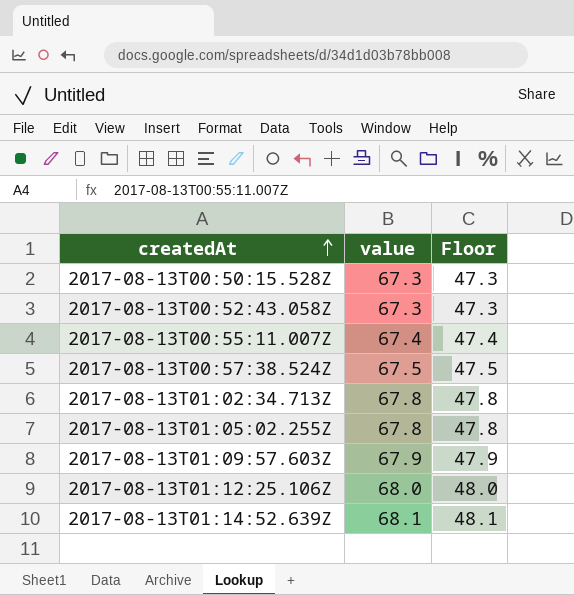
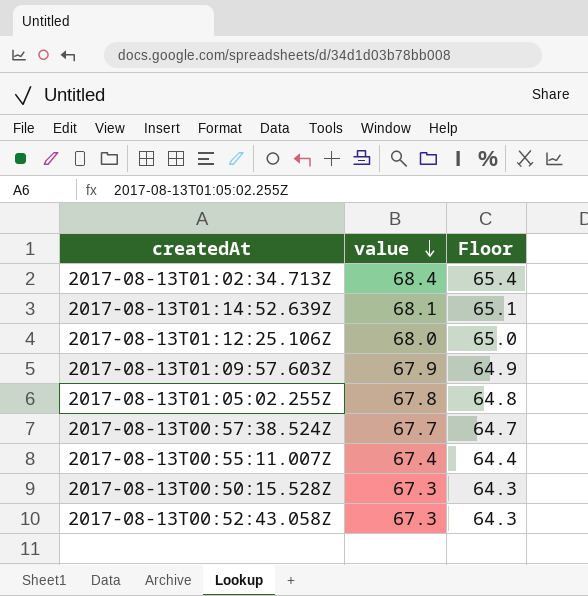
row order: createdAt ascending -> value descending
column Floor | formula: [value] - 20 -> [value] - 3
2017-08-13T01:02:34.713Z | value: 67.8 -> 68.4
2017-08-13T00:57:38.524Z | value: 67.5 -> 67.7

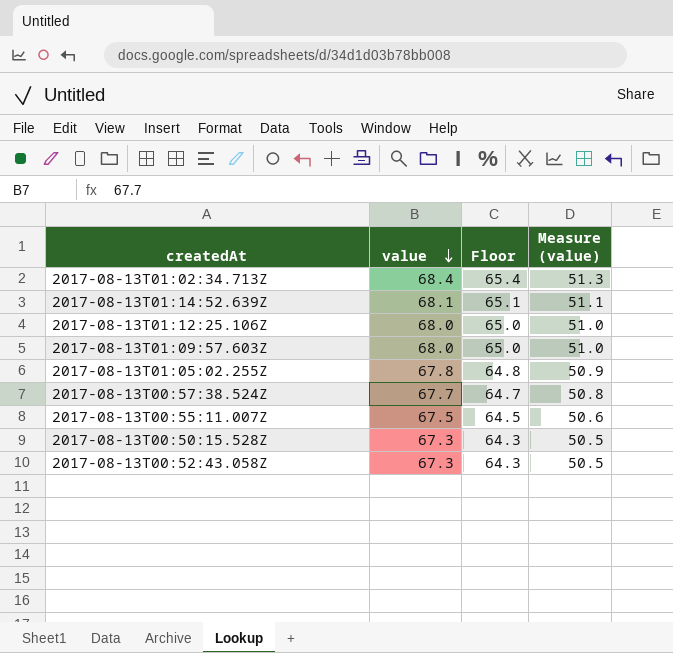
column Measure (value) | formula: none -> [value] * 0.75
2017-08-13T01:09:57.603Z | value: 67.9 -> 68.0
2017-08-13T01:09:57.603Z | Floor: 64.9 -> 65.0
2017-08-13T00:55:11.007Z | value: 67.4 -> 67.5
2017-08-13T00:55:11.007Z | Floor: 64.4 -> 64.5

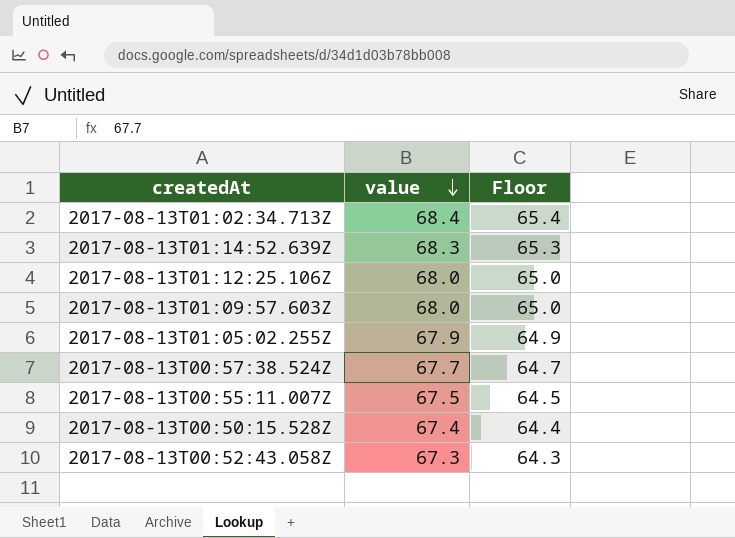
column Measure (value) | formula: [value] * 0.75 -> none
2017-08-13T01:14:52.639Z | value: 68.1 -> 68.3
2017-08-13T01:14:52.639Z | Floor: 65.1 -> 65.3
2017-08-13T01:05:02.255Z | value: 67.8 -> 67.9
2017-08-13T01:05:02.255Z | Floor: 64.8 -> 64.9
2017-08-13T00:50:15.528Z | value: 67.3 -> 67.4
2017-08-13T00:50:15.528Z | Floor: 64.3 -> 64.4

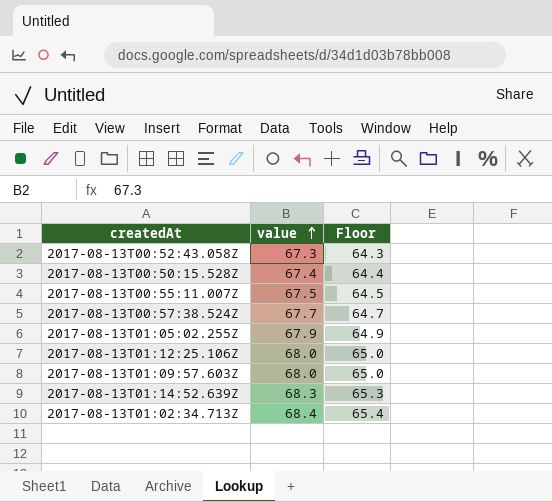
row order: value descending -> value ascending

